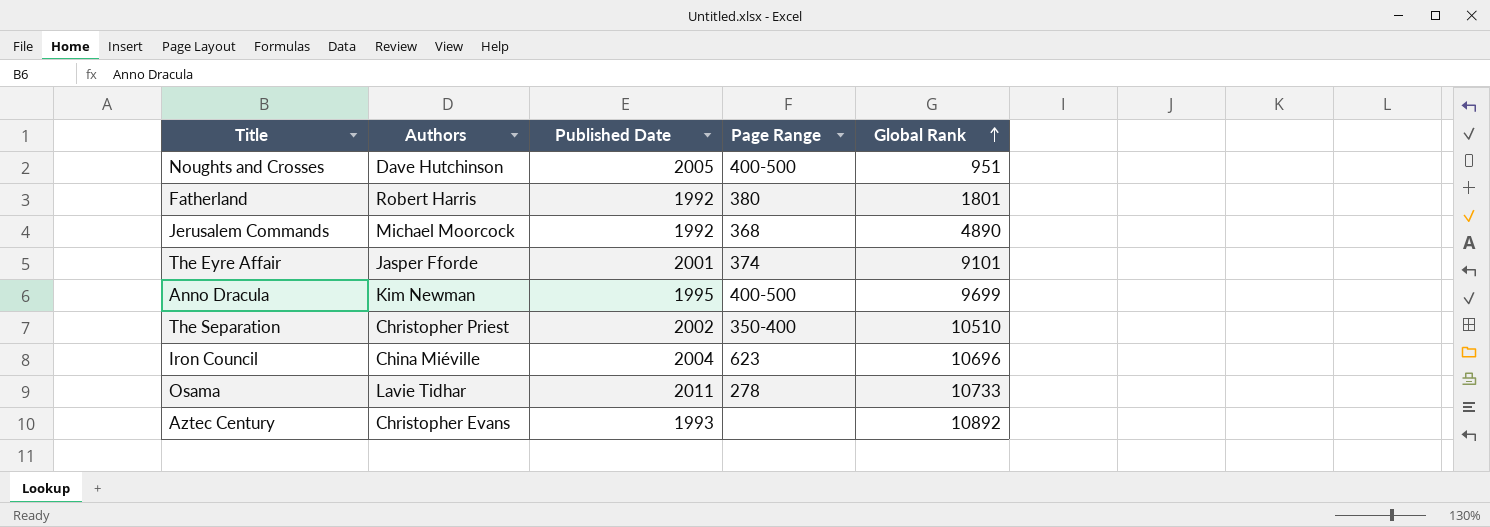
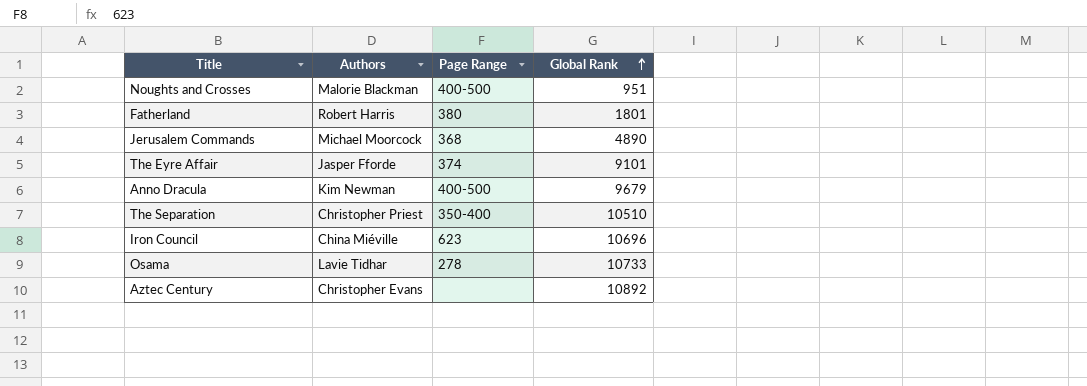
column Published Date | position: 3 -> none
Noughts and Crosses | Authors: Dave Hutchinson -> Malorie Blackman
Anno Dracula | Global Rank: 9699 -> 9679

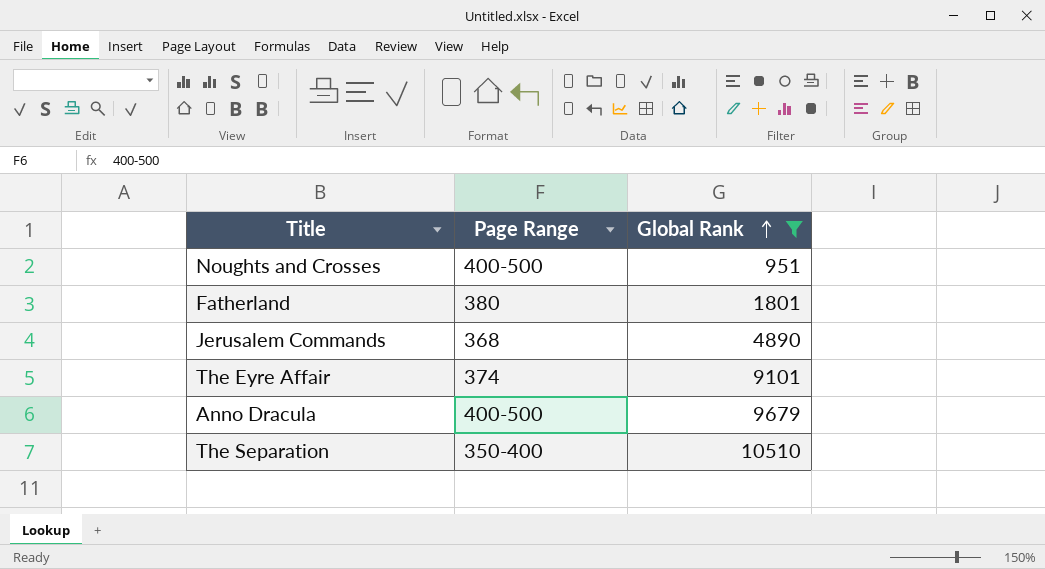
filter: none -> Global Rank <= 10510
column Authors | position: 2 -> none

